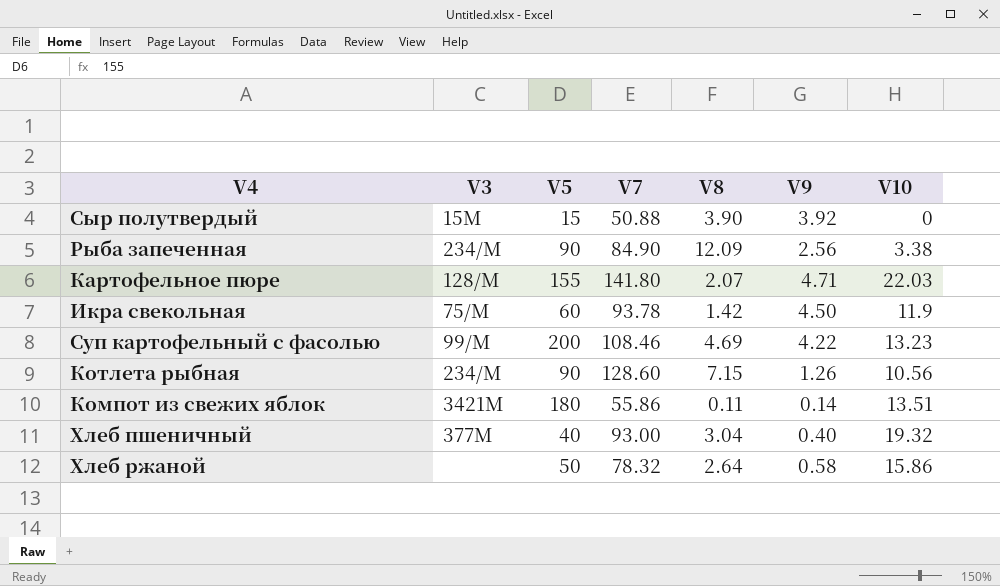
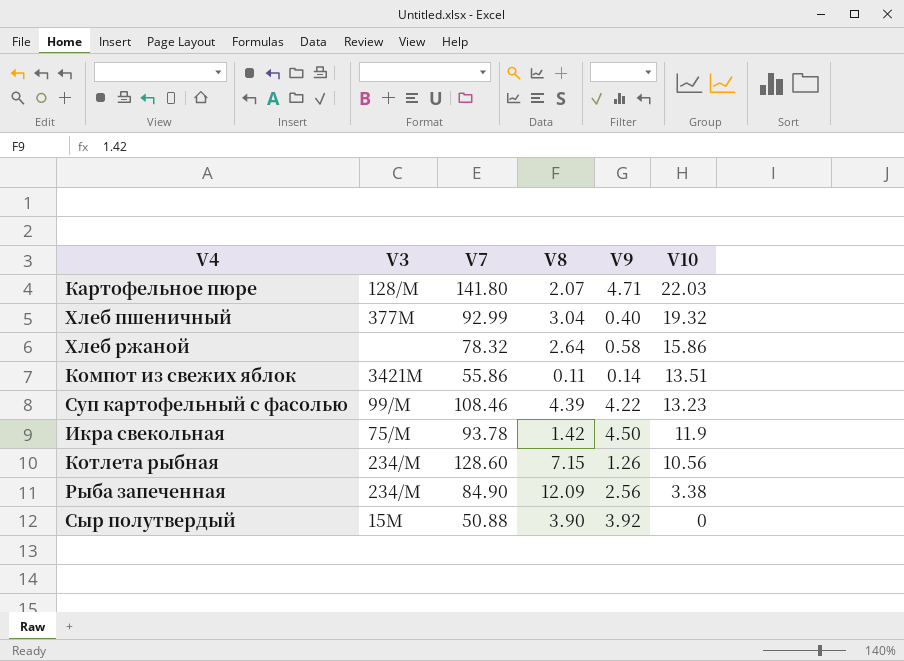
row order: none -> V10 descending
column V5 | position: 3 -> none
Хлеб пшеничный | V7: 93.00 -> 92.99
Суп картофельный с фасолью | V8: 4.69 -> 4.39

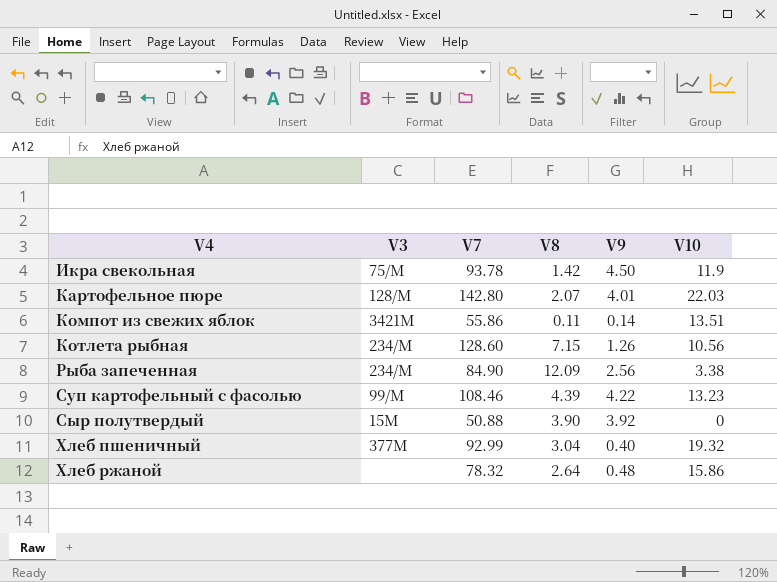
row order: V10 descending -> V4 ascending
Картофельное пюре | V7: 141.80 -> 142.80
Картофельное пюре | V9: 4.71 -> 4.01
Хлеб ржаной | V9: 0.58 -> 0.48

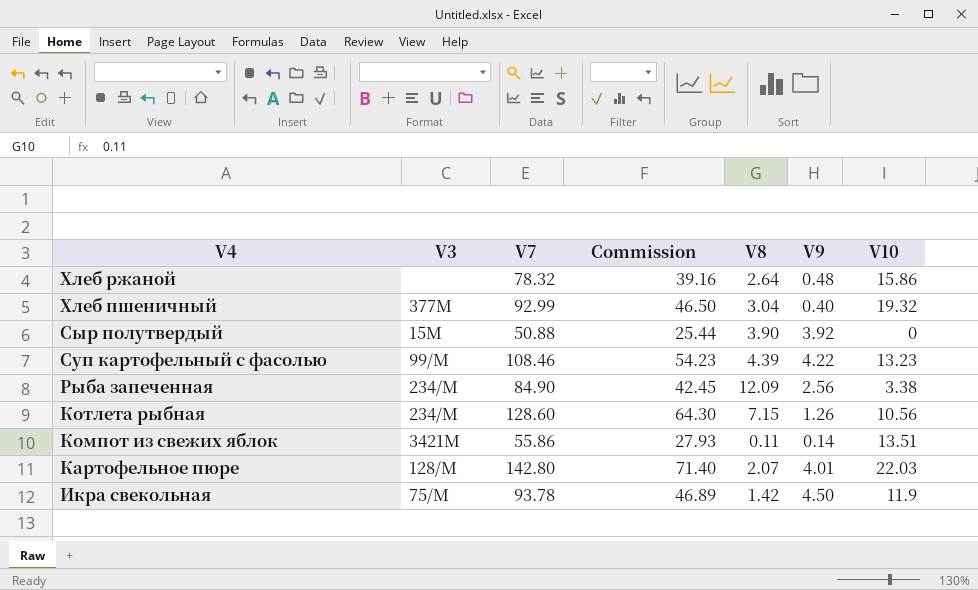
row order: V4 ascending -> V4 descending
column Commission | formula: none -> [V7] * 0.5

